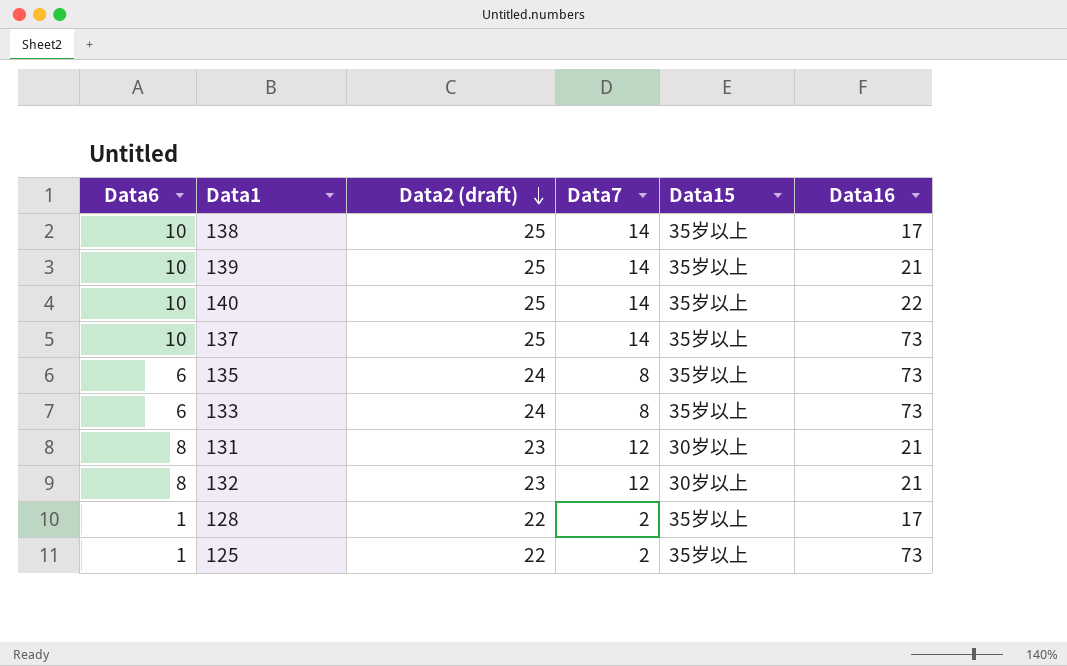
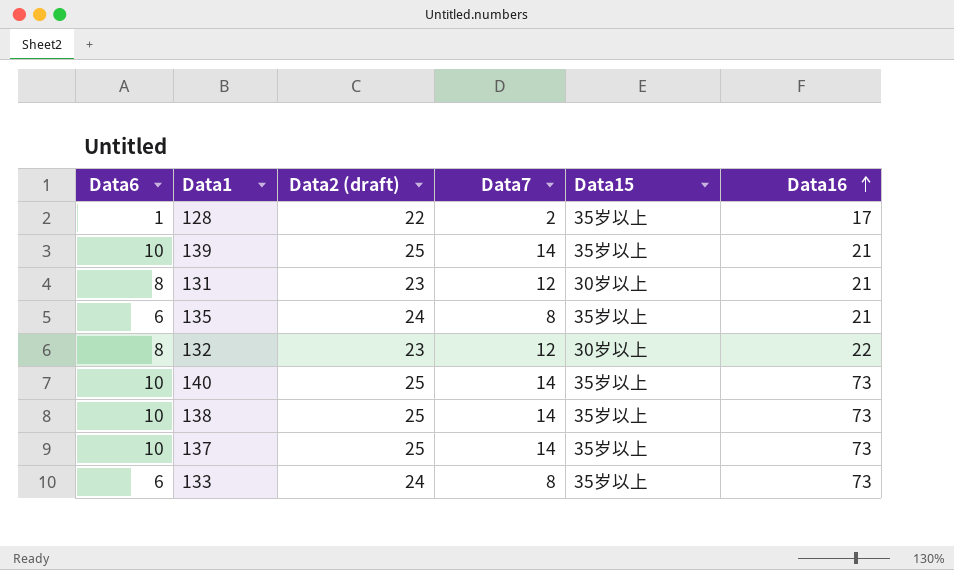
row order: Data2 (draft) descending -> Data16 ascending
row 125: 1 | 22 | 2 | 35岁以上 | 73 -> none
135 | Data16: 73 -> 21
132 | Data16: 21 -> 22
140 | Data16: 22 -> 73
138 | Data16: 17 -> 73

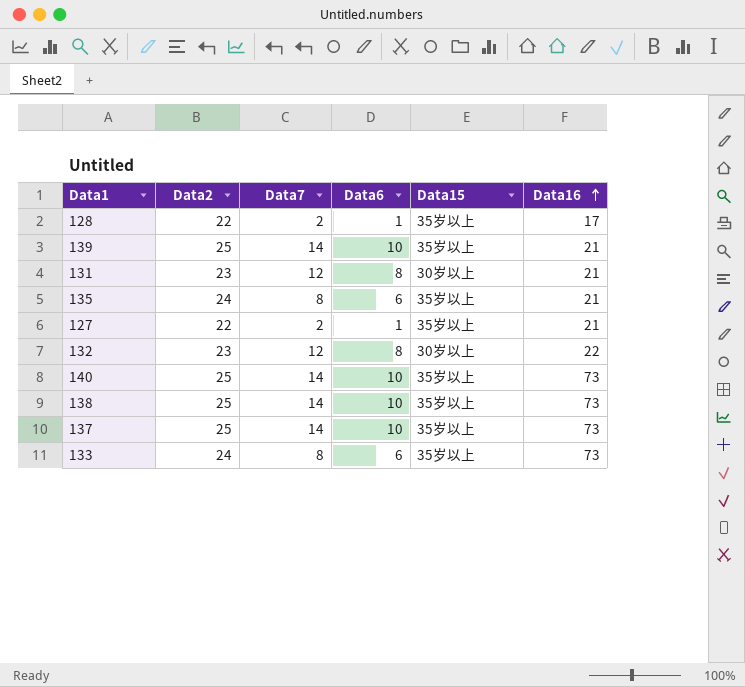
column name: Data2 (draft) -> Data2
column Data6 | position: 1 -> 4
row 127: none -> 22 | 2 | 1 | 35岁以上 | 21

